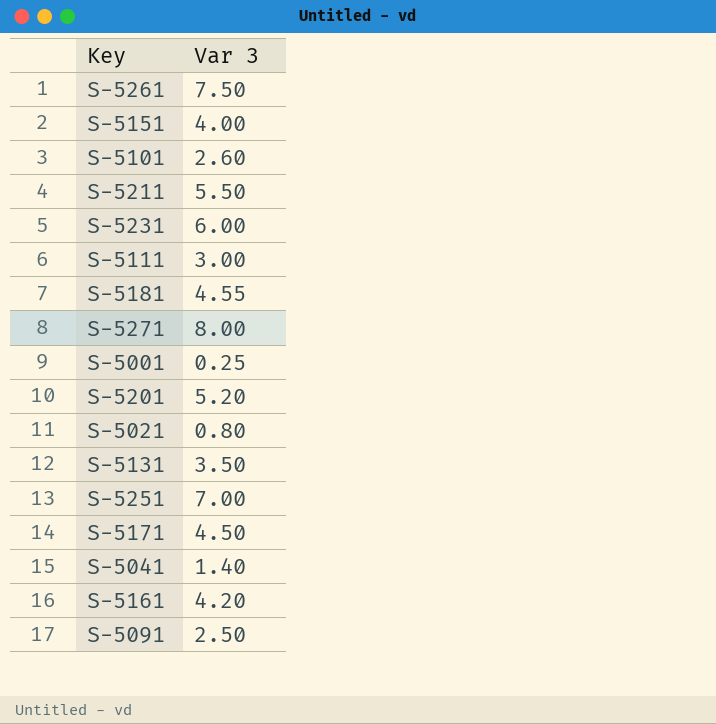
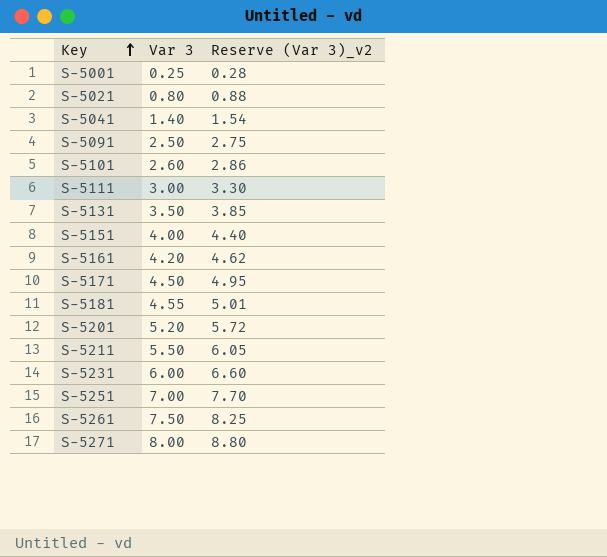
row order: none -> Key ascending
column Reserve (Var 3)_v2 | formula: none -> [Var 3] * 1.1

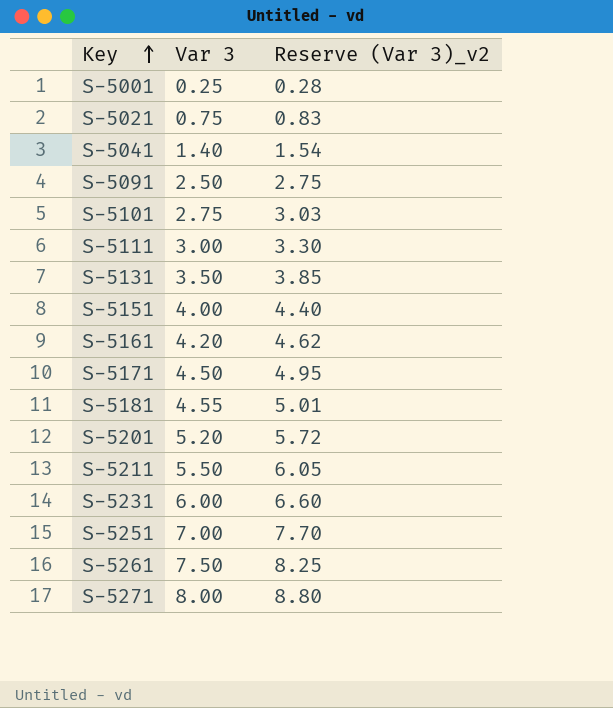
S-5021 | Var 3: 0.80 -> 0.75
S-5021 | Reserve (Var 3)_v2: 0.88 -> 0.83
S-5101 | Var 3: 2.60 -> 2.75
S-5101 | Reserve (Var 3)_v2: 2.86 -> 3.03

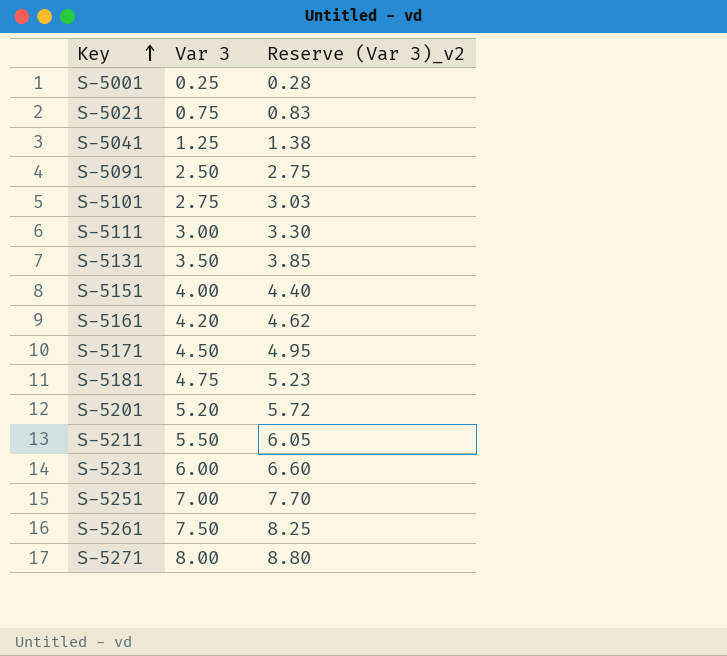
S-5041 | Var 3: 1.40 -> 1.25
S-5041 | Reserve (Var 3)_v2: 1.54 -> 1.38
S-5181 | Var 3: 4.55 -> 4.75
S-5181 | Reserve (Var 3)_v2: 5.01 -> 5.23

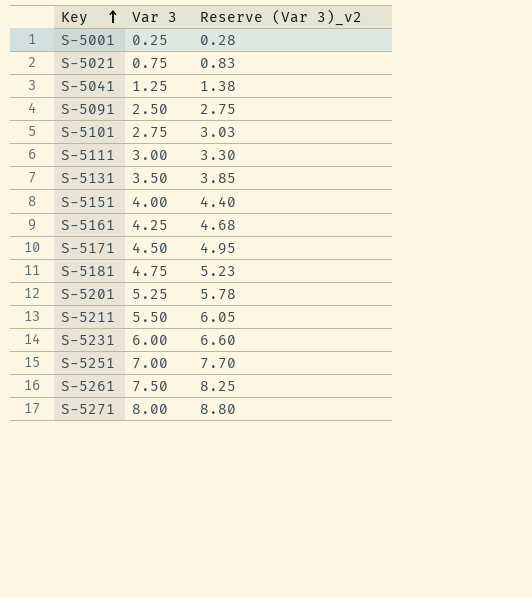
S-5161 | Var 3: 4.20 -> 4.25
S-5161 | Reserve (Var 3)_v2: 4.62 -> 4.68
S-5201 | Var 3: 5.20 -> 5.25
S-5201 | Reserve (Var 3)_v2: 5.72 -> 5.78

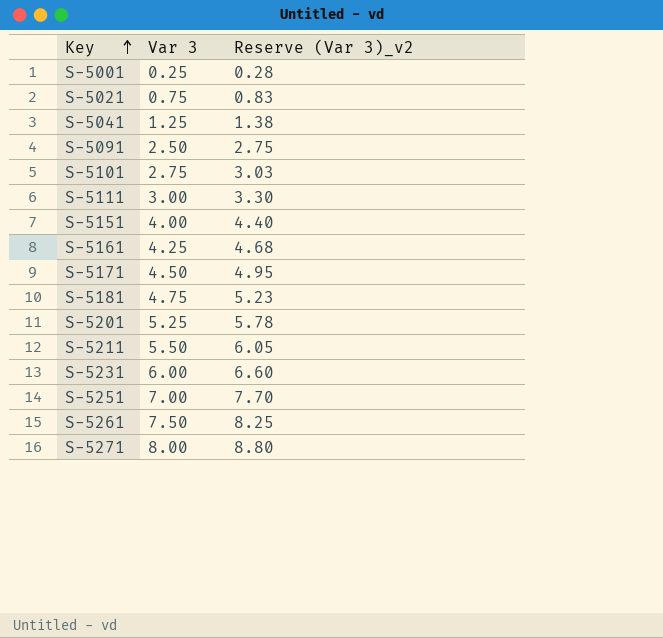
row S-5131: 3.50 | 3.85 -> none

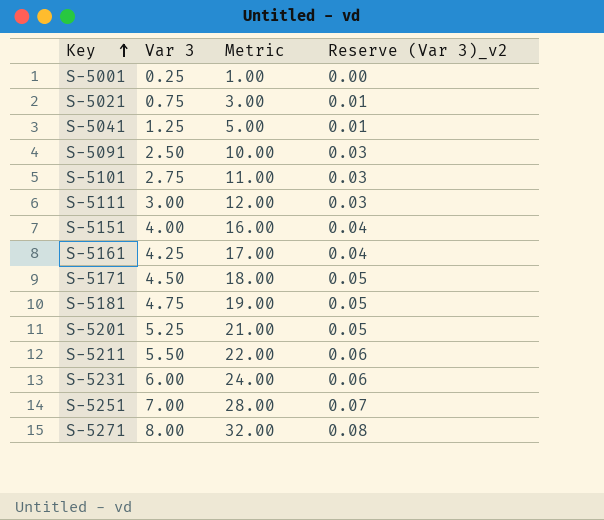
column Metric | formula: none -> [Var 3] * 4
column Reserve (Var 3)_v2 | formula: [Var 3] * 1.1 -> [Var 3] * 0.01
row S-5261: 7.50 | 8.25 -> none

